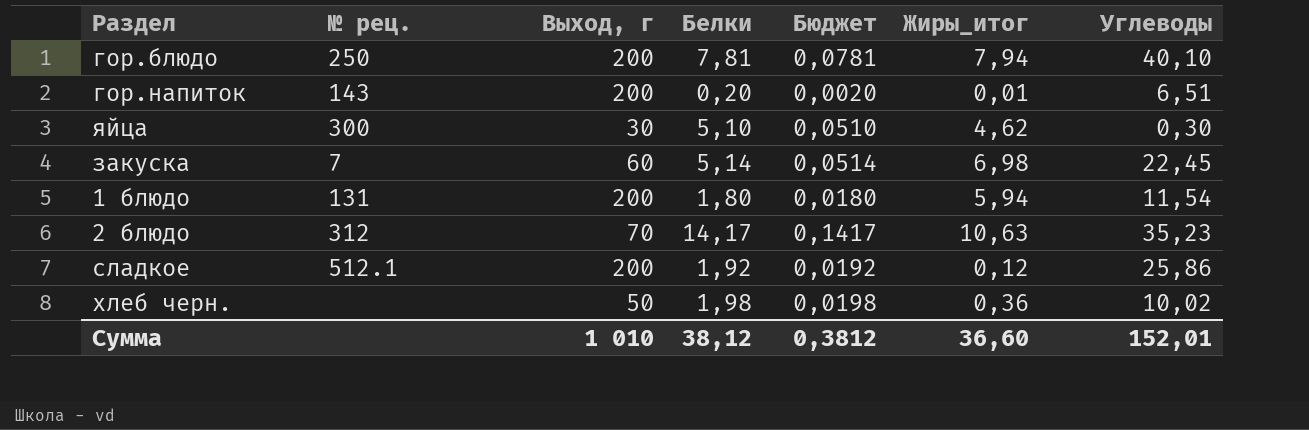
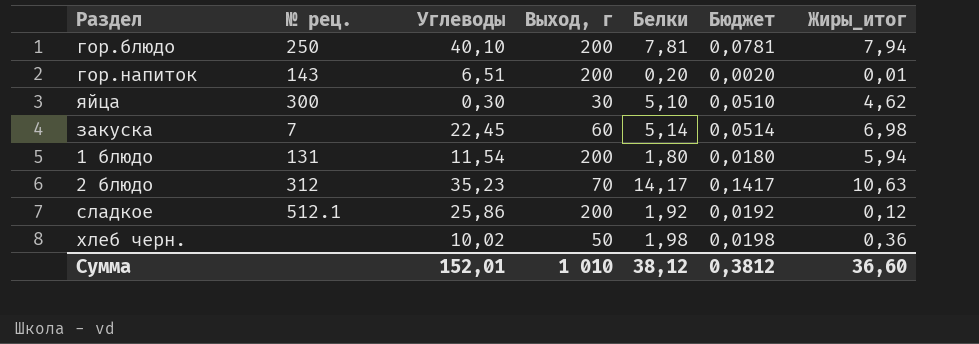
column Углеводы | position: 7 -> 3

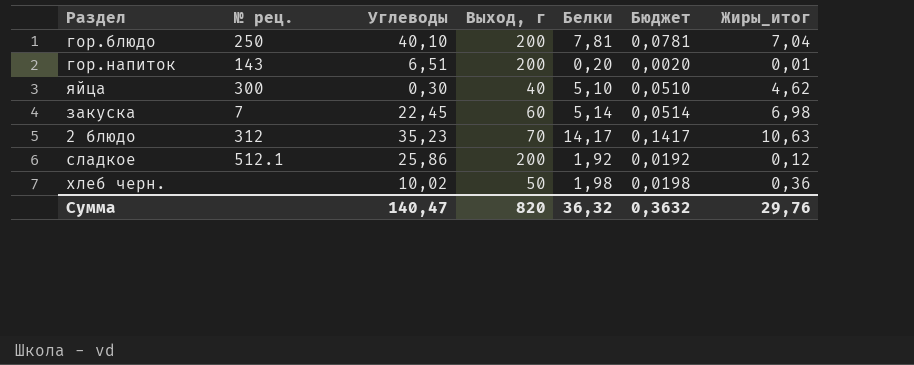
row 1 блюдо: 131 | 11,54 | 200 | 1,80 | 0,0180 | 5,94 -> none
гор.блюдо | Жиры_итог: 7,94 -> 7,04
яйца | Выход, г: 30 -> 40
Сумма | Углеводы: 152,01 -> 140,47
Сумма | Выход, г: 1 010 -> 820
Сумма | Белки: 38,12 -> 36,32
Сумма | Бюджет: 0,3812 -> 0,3632
Сумма | Жиры_итог: 36,60 -> 29,76

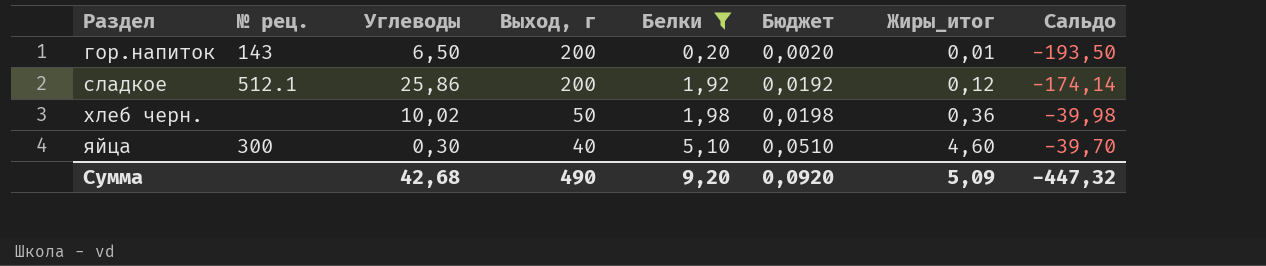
filter: none -> Белки <= 5,10
row order: none -> Раздел ascending
column Сальдо | formula: none -> [Углеводы] - [Выход, г]
гор.напиток | Углеводы: 6,51 -> 6,50
яйца | Жиры_итог: 4,62 -> 4,60
Сумма | Углеводы: 140,47 -> 42,68
Сумма | Выход, г: 820 -> 490
Сумма | Белки: 36,32 -> 9,20
Сумма | Бюджет: 0,3632 -> 0,0920
Сумма | Жиры_итог: 29,76 -> 5,09

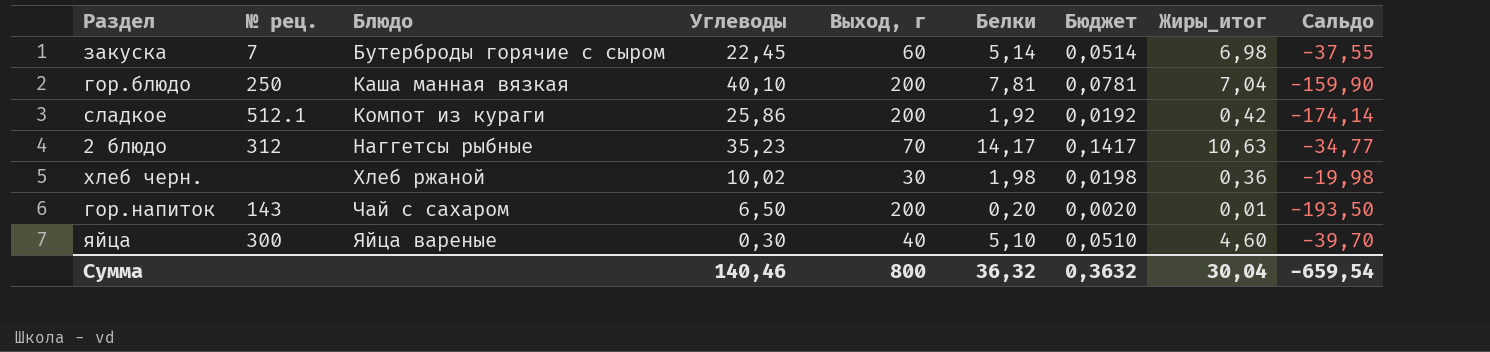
filter: Белки <= 5,10 -> none
row order: Раздел ascending -> Блюдо ascending
column Блюдо | position: none -> 3
сладкое | Жиры_итог: 0,12 -> 0,42
хлеб черн. | Выход, г: 50 -> 30
хлеб черн. | Сальдо: -39,98 -> -19,98
Сумма | Углеводы: 42,68 -> 140,46
Сумма | Выход, г: 490 -> 800
Сумма | Белки: 9,20 -> 36,32
Сумма | Бюджет: 0,0920 -> 0,3632
Сумма | Жиры_итог: 5,09 -> 30,04
Сумма | Сальдо: -447,32 -> -659,54

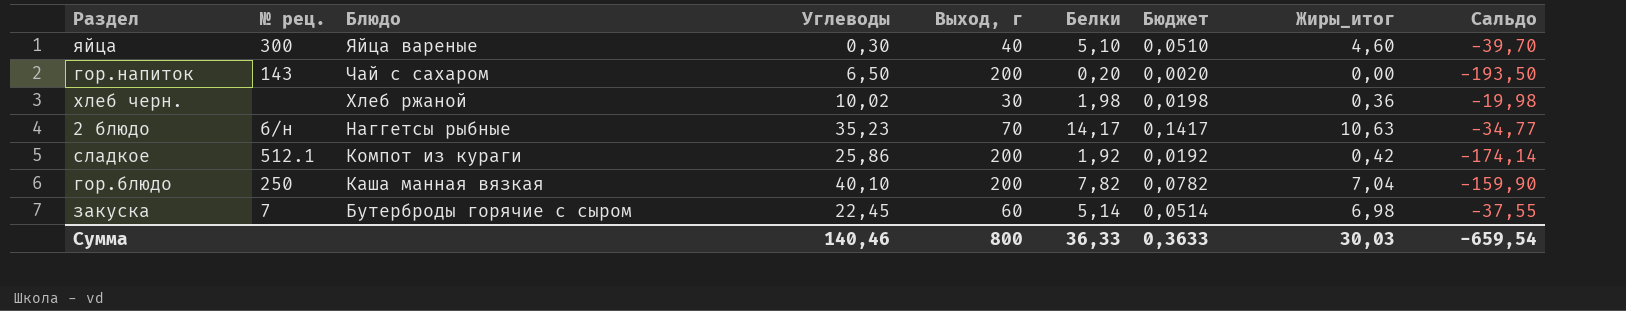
row order: Блюдо ascending -> Блюдо descending
гор.напиток | Жиры_итог: 0,01 -> 0,00
2 блюдо | № рец.: 312 -> б/н
гор.блюдо | Белки: 7,81 -> 7,82
гор.блюдо | Бюджет: 0,0781 -> 0,0782
Сумма | Белки: 36,32 -> 36,33
Сумма | Бюджет: 0,3632 -> 0,3633
Сумма | Жиры_итог: 30,04 -> 30,03

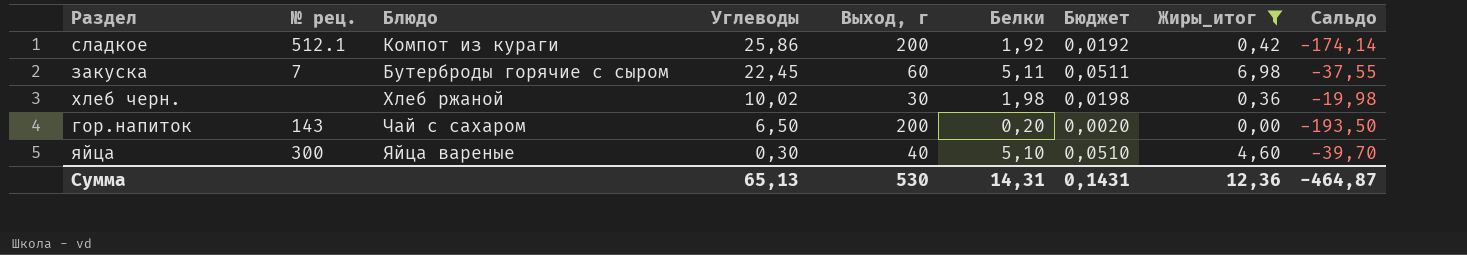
filter: none -> Жиры_итог <= 6,98
row order: Блюдо descending -> Углеводы descending
закуска | Белки: 5,14 -> 5,11
закуска | Бюджет: 0,0514 -> 0,0511
Сумма | Углеводы: 140,46 -> 65,13
Сумма | Выход, г: 800 -> 530
Сумма | Белки: 36,33 -> 14,31
Сумма | Бюджет: 0,3633 -> 0,1431
Сумма | Жиры_итог: 30,03 -> 12,36
Сумма | Сальдо: -659,54 -> -464,87

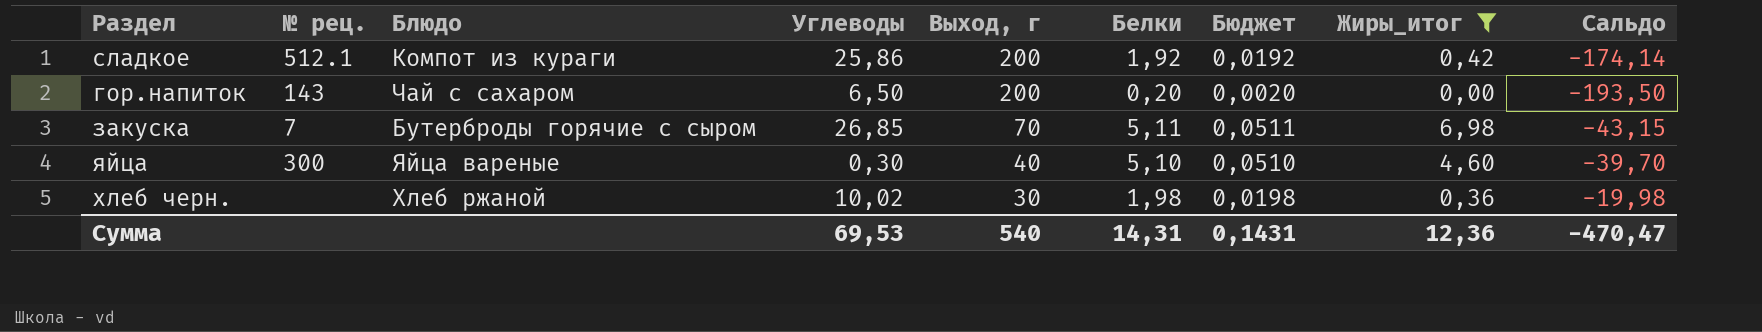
row order: Углеводы descending -> Выход, г descending
закуска | Углеводы: 22,45 -> 26,85
закуска | Выход, г: 60 -> 70
закуска | Сальдо: -37,55 -> -43,15
Сумма | Углеводы: 65,13 -> 69,53
Сумма | Выход, г: 530 -> 540
Сумма | Сальдо: -464,87 -> -470,47

